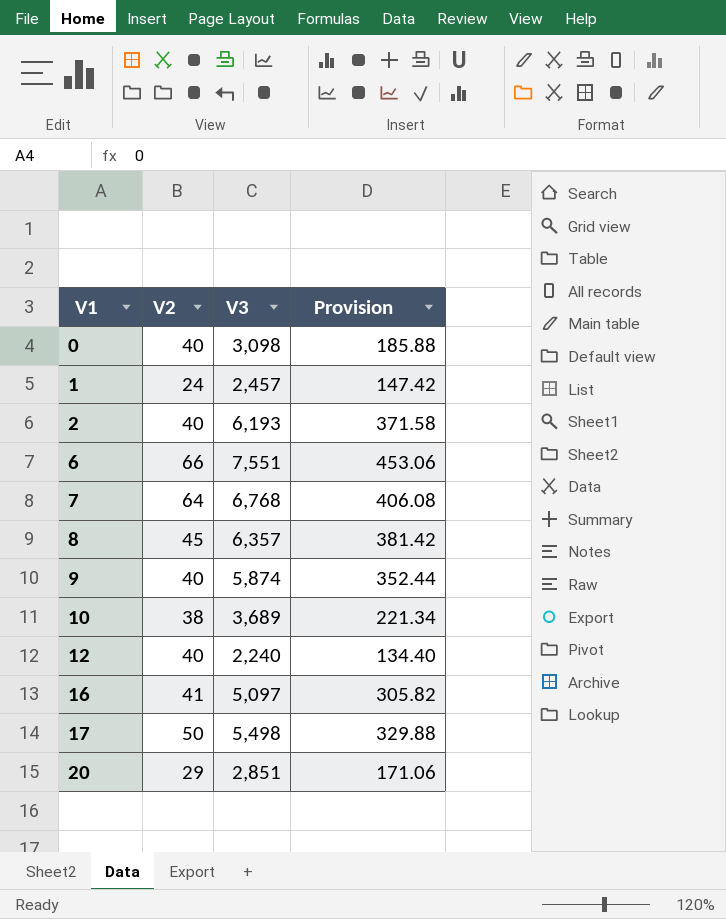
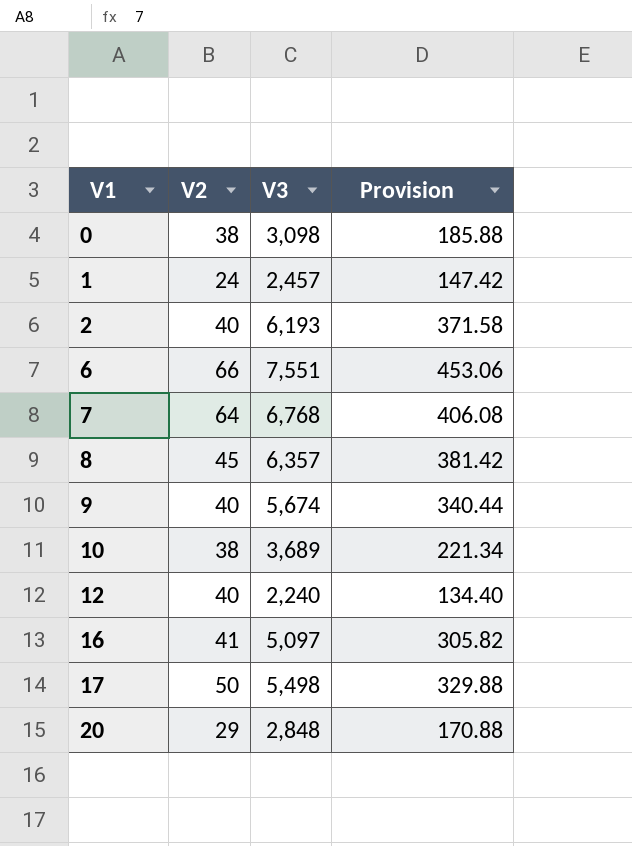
0 | V2: 40 -> 38
9 | V3: 5,874 -> 5,674
9 | Provision: 352.44 -> 340.44
20 | V3: 2,851 -> 2,848
20 | Provision: 171.06 -> 170.88

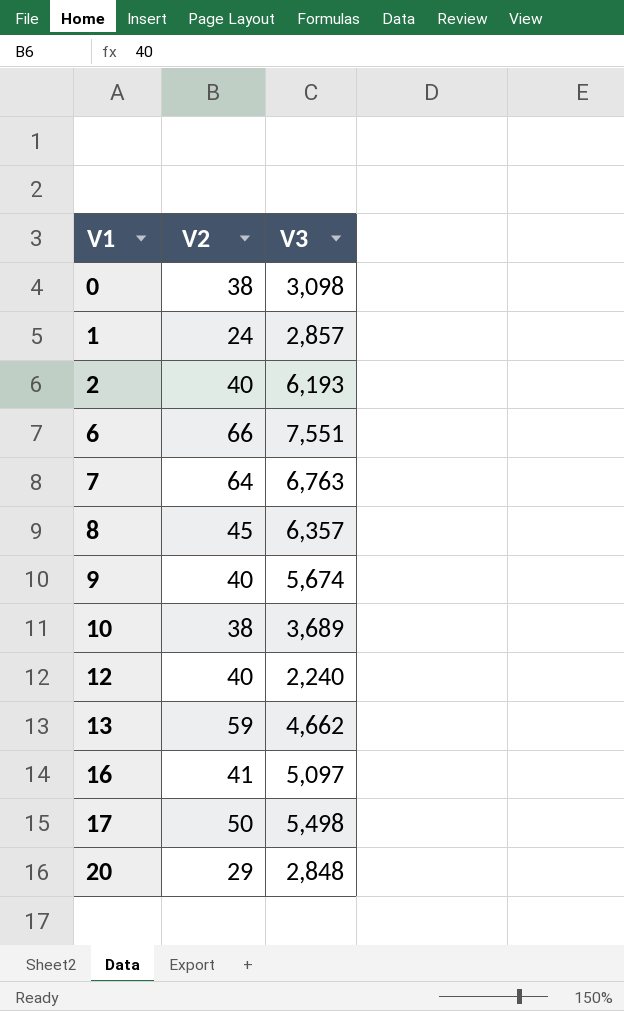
column Provision | formula: [V3] * 0.06 -> none
1 | V3: 2,457 -> 2,857
7 | V3: 6,768 -> 6,763
row 13: none -> 59 | 4,662

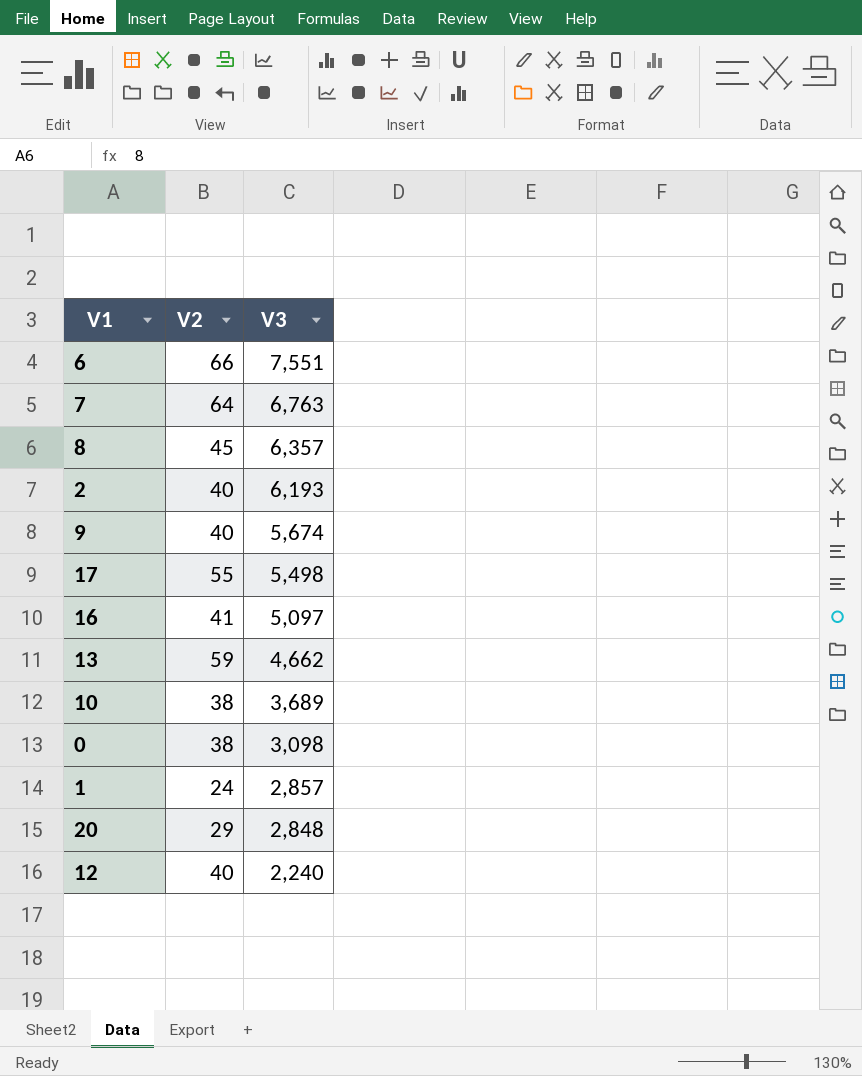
row order: V1 ascending -> V3 descending
17 | V2: 50 -> 55

